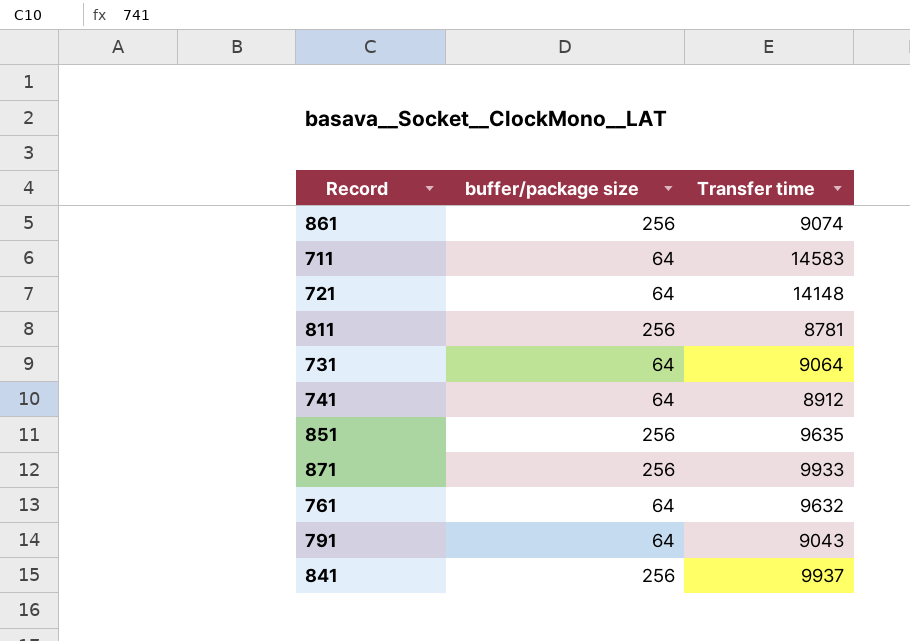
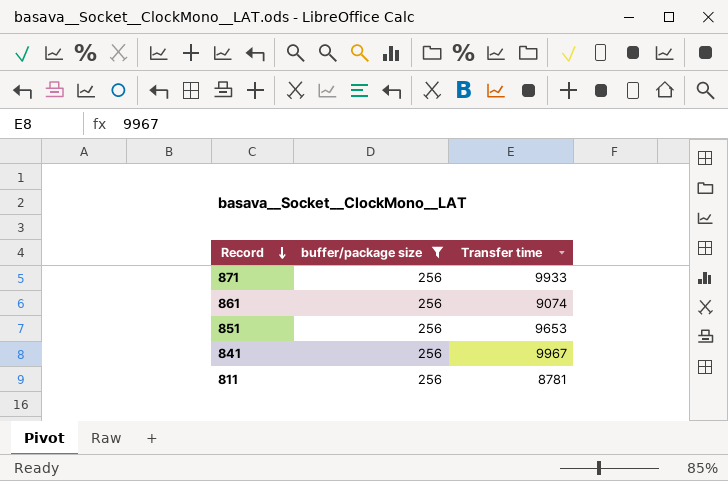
filter: none -> buffer/package size = 256
row order: none -> Record descending
851 | Transfer time: 9635 -> 9653
841 | Transfer time: 9937 -> 9967

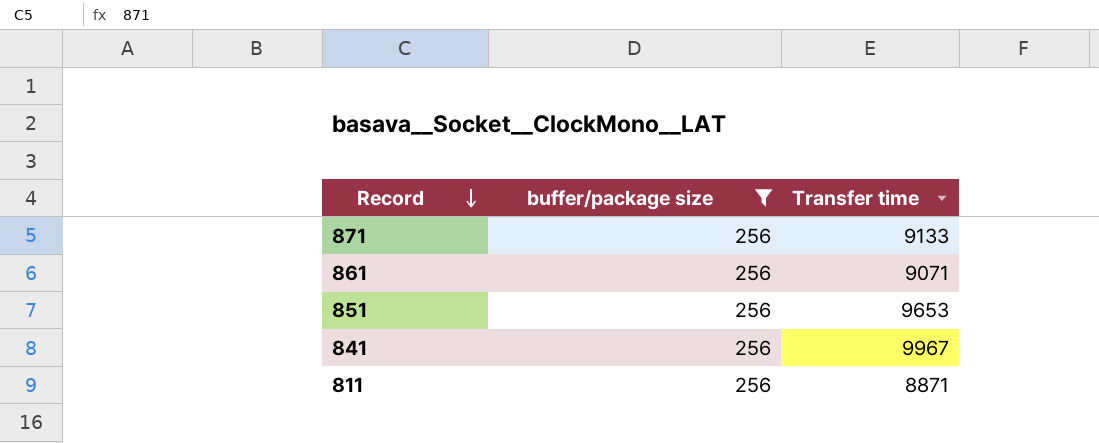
871 | Transfer time: 9933 -> 9133
861 | Transfer time: 9074 -> 9071
811 | Transfer time: 8781 -> 8871

